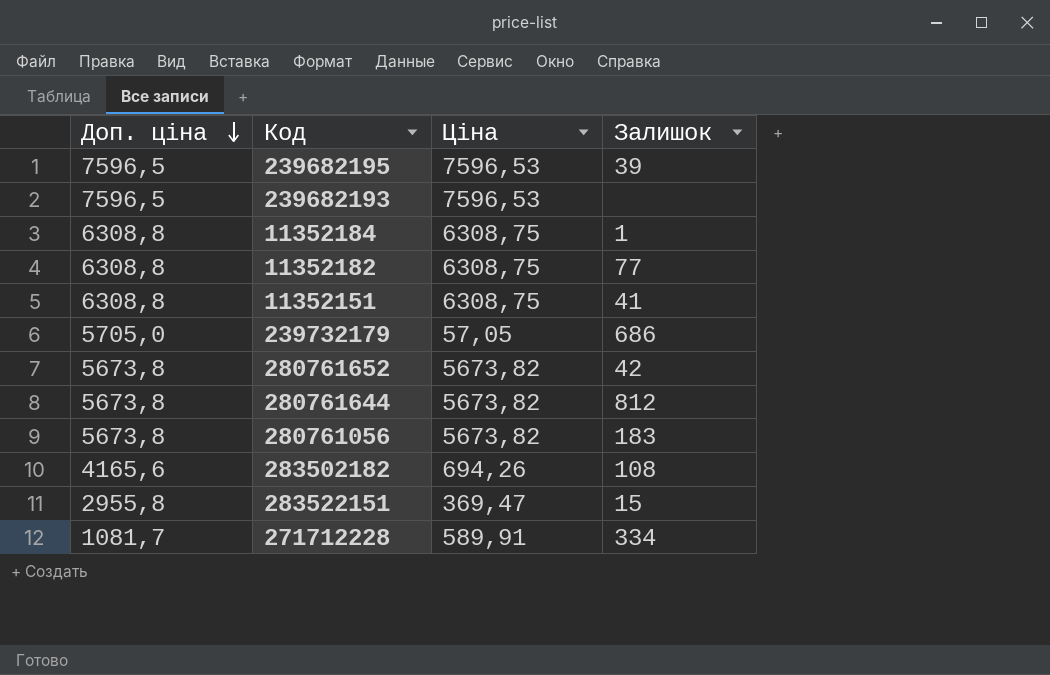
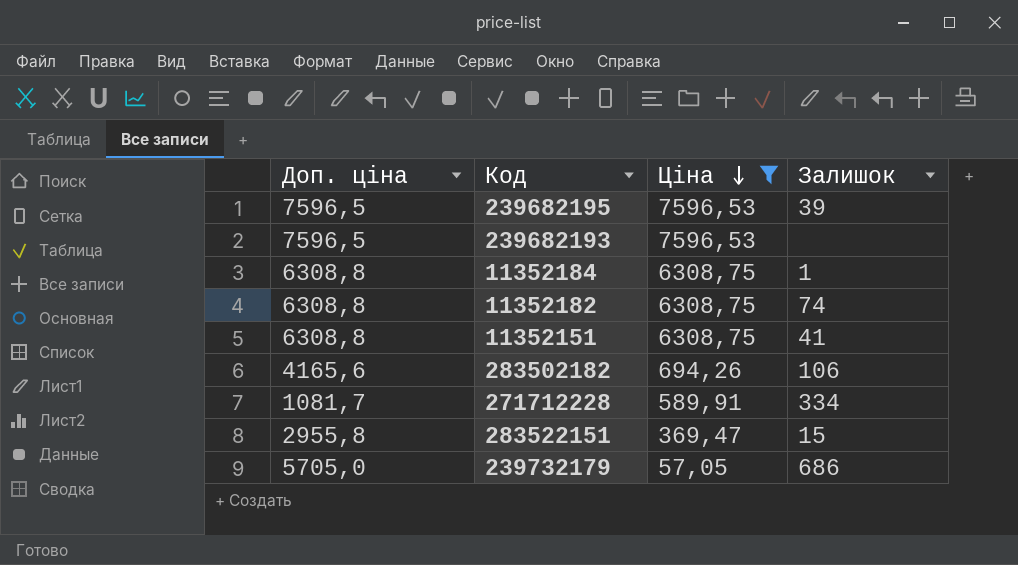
filter: none -> Ціна != 5673,82
row order: Доп. ціна descending -> Ціна descending
11352182 | Залишок: 77 -> 74
283502182 | Залишок: 108 -> 106

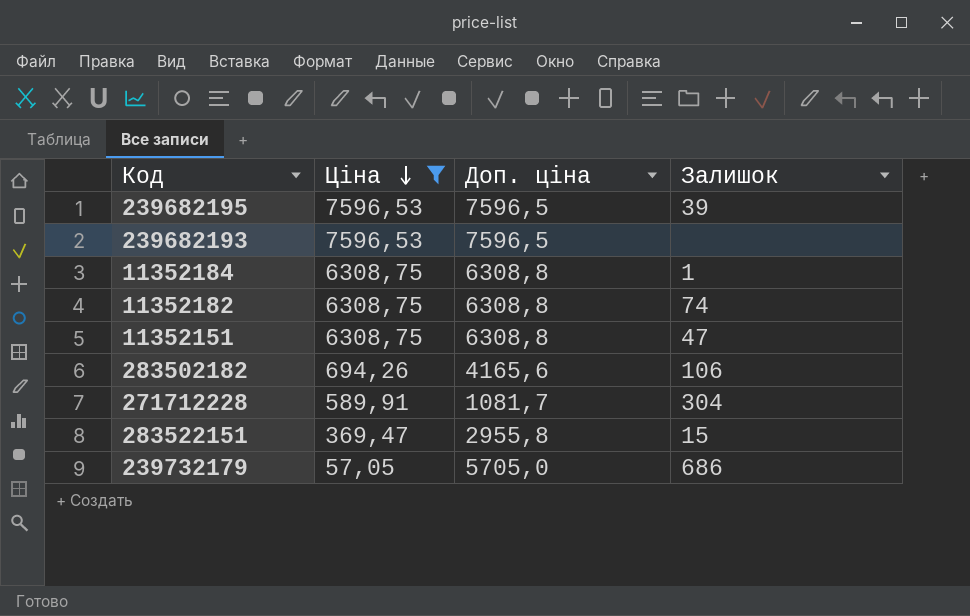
column Доп. ціна | position: 1 -> 3
11352151 | Залишок: 41 -> 47
271712228 | Залишок: 334 -> 304

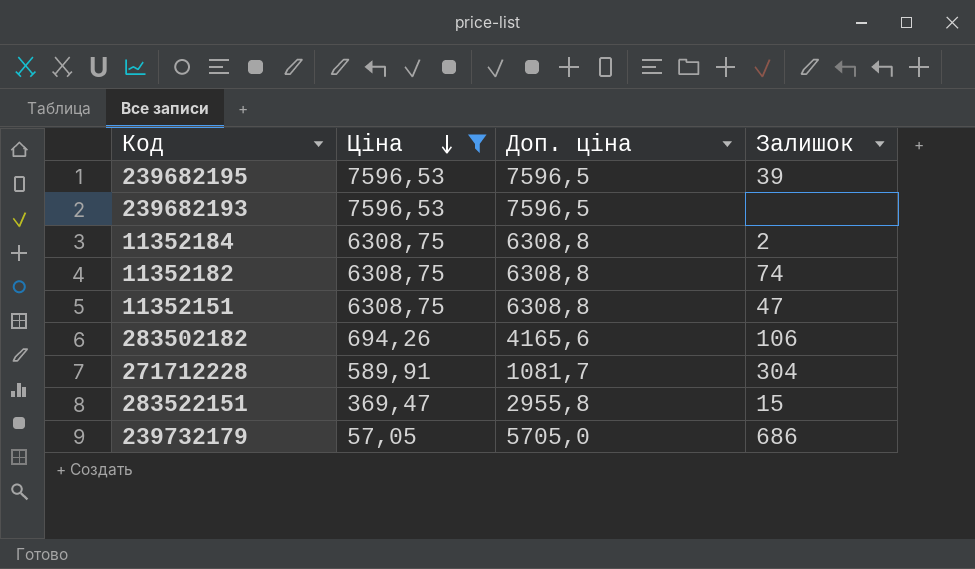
11352184 | Залишок: 1 -> 2

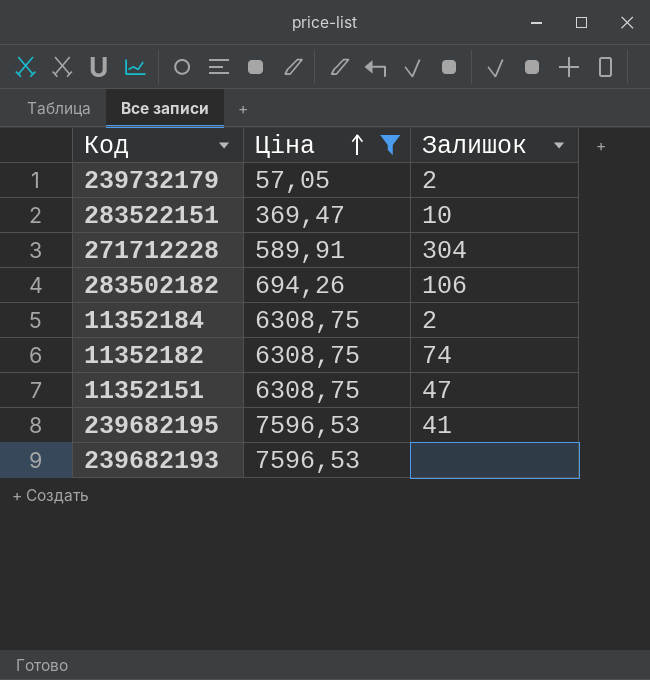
row order: Ціна descending -> Ціна ascending
column Доп. ціна | position: 3 -> none
239732179 | Залишок: 686 -> 2
283522151 | Залишок: 15 -> 10
239682195 | Залишок: 39 -> 41

